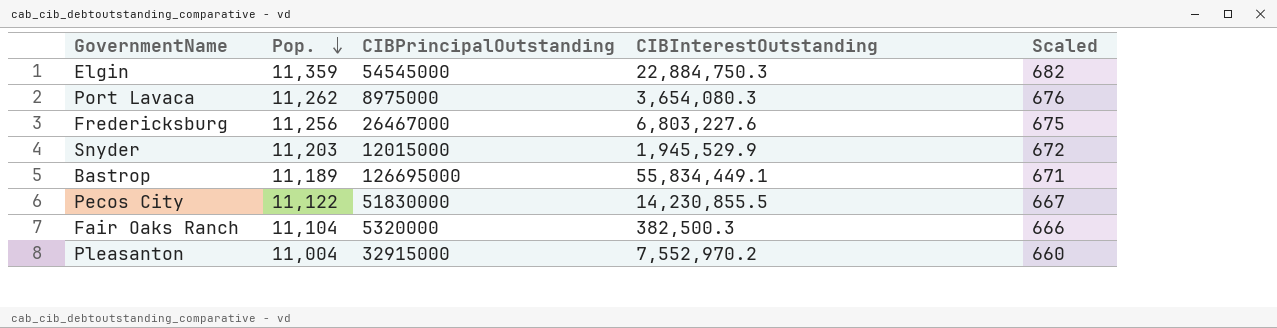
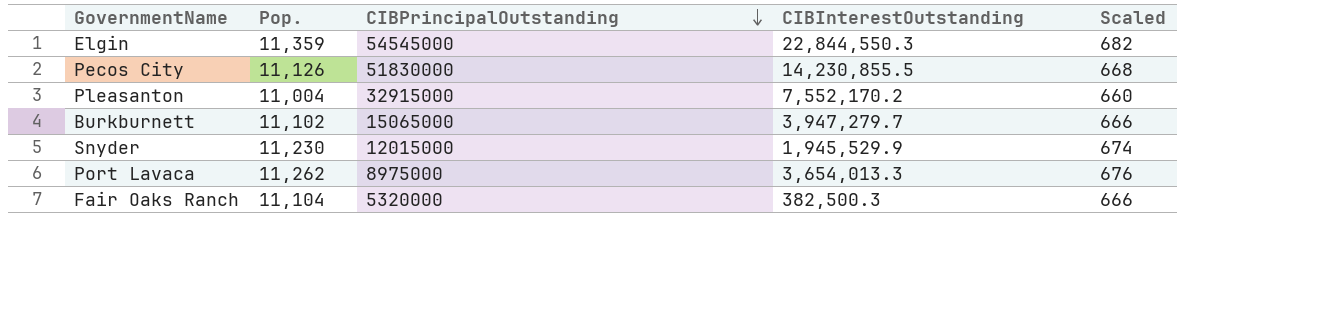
row order: Pop. descending -> CIBPrincipalOutstanding descending
row Fredericksburg: 11,256 | 26467000 | 6,803,227.6 | 675 -> none
row Bastrop: 11,189 | 126695000 | 55,834,449.1 | 671 -> none
Elgin | CIBInterestOutstanding: 22,884,750.3 -> 22,844,550.3
Pecos City | Pop.: 11,122 -> 11,126
Pecos City | Scaled: 667 -> 668
Pleasanton | CIBInterestOutstanding: 7,552,970.2 -> 7,552,170.2
row Burkburnett: none -> 11,102 | 15065000 | 3,947,279.7 | 666
Snyder | Pop.: 11,203 -> 11,230
Snyder | Scaled: 672 -> 674
Port Lavaca | CIBInterestOutstanding: 3,654,080.3 -> 3,654,013.3

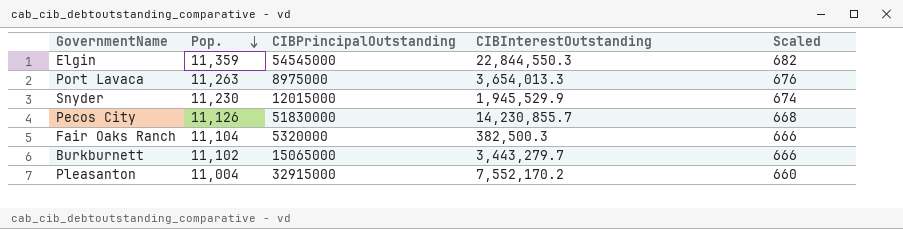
row order: CIBPrincipalOutstanding descending -> Pop. descending
Port Lavaca | Pop.: 11,262 -> 11,263
Pecos City | CIBInterestOutstanding: 14,230,855.5 -> 14,230,855.7
Burkburnett | CIBInterestOutstanding: 3,947,279.7 -> 3,443,279.7

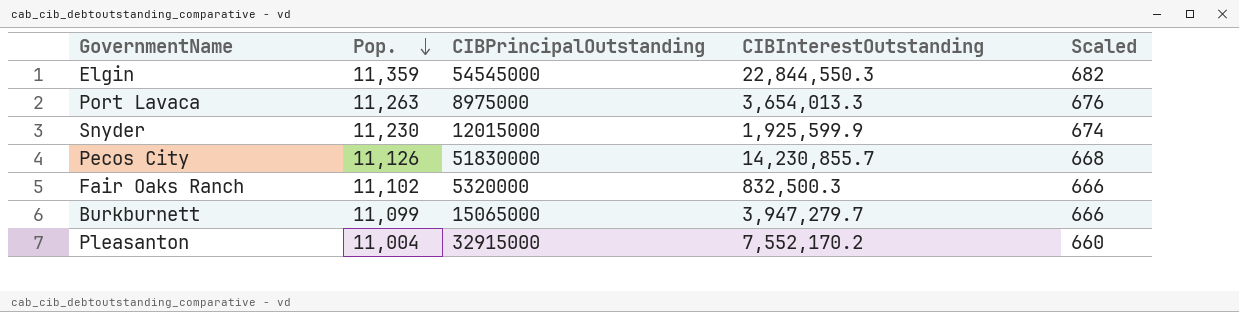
Snyder | CIBInterestOutstanding: 1,945,529.9 -> 1,925,599.9
Fair Oaks Ranch | Pop.: 11,104 -> 11,102
Fair Oaks Ranch | CIBInterestOutstanding: 382,500.3 -> 832,500.3
Burkburnett | Pop.: 11,102 -> 11,099
Burkburnett | CIBInterestOutstanding: 3,443,279.7 -> 3,947,279.7

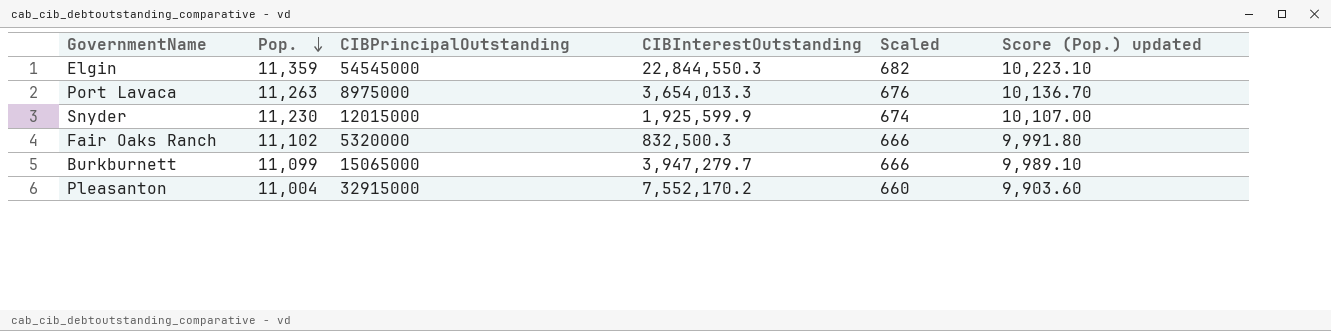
column Score (Pop.) updated | formula: none -> [Pop.] * 0.9
row Pecos City: 11,126 | 51830000 | 14,230,855.7 | 668 -> none

